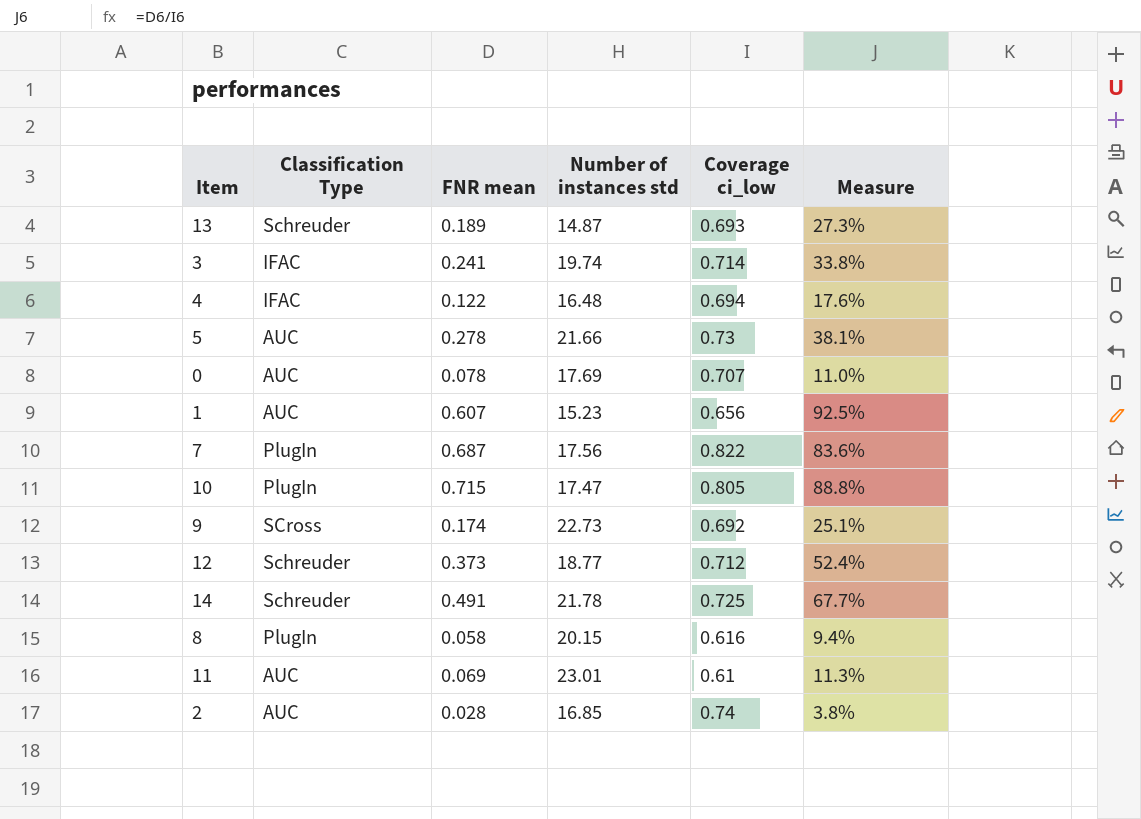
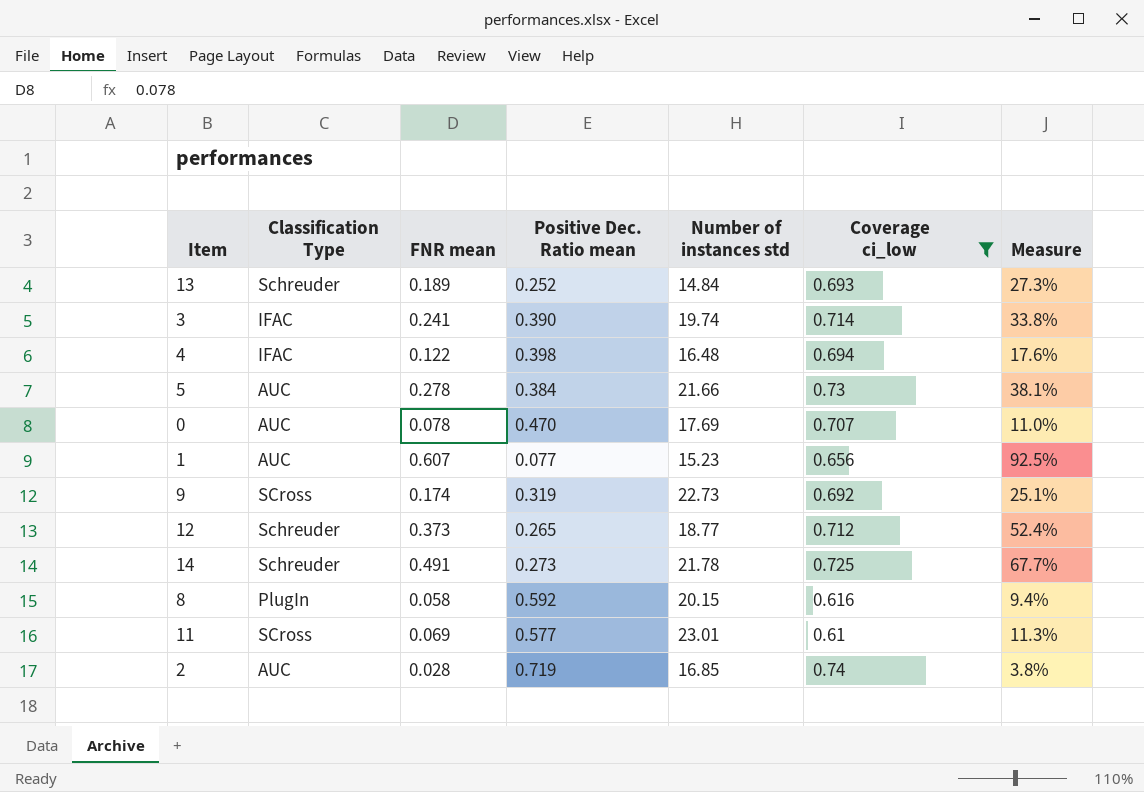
filter: none -> Coverage ci_low <= 0.74
column Positive Dec. Ratio mean | position: none -> 4
13 | Number of instances std: 14.87 -> 14.84
11 | Classification Type: AUC -> SCross

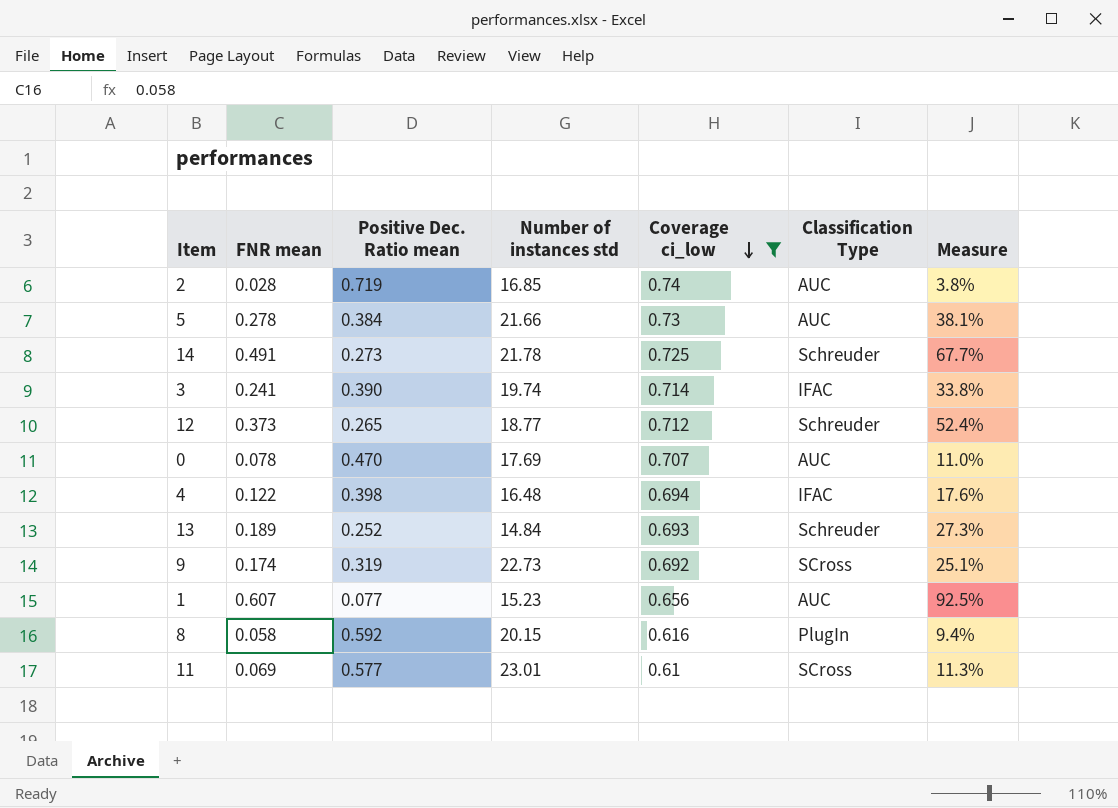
row order: none -> Coverage ci_low descending
column Classification Type | position: 2 -> 6

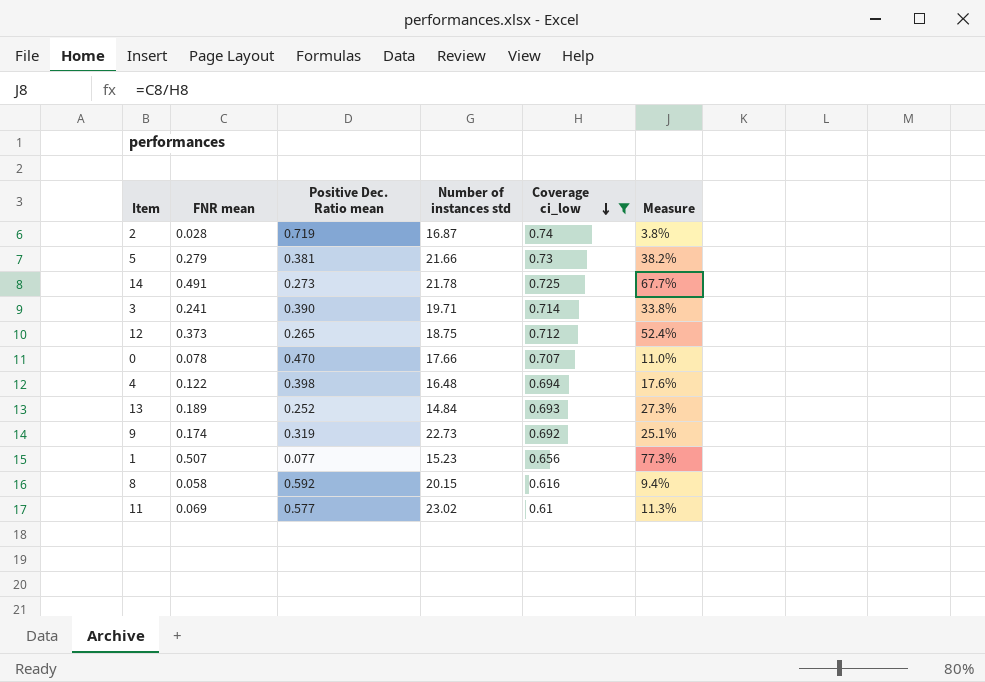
column Classification Type | position: 6 -> none
2 | Number of instances std: 16.85 -> 16.87
5 | FNR mean: 0.278 -> 0.279
5 | Positive Dec. Ratio mean: 0.384 -> 0.381
5 | Measure: 38.1% -> 38.2%
3 | Number of instances std: 19.74 -> 19.71
12 | Number of instances std: 18.77 -> 18.75
0 | Number of instances std: 17.69 -> 17.66
1 | FNR mean: 0.607 -> 0.507
1 | Measure: 92.5% -> 77.3%
11 | Number of instances std: 23.01 -> 23.02

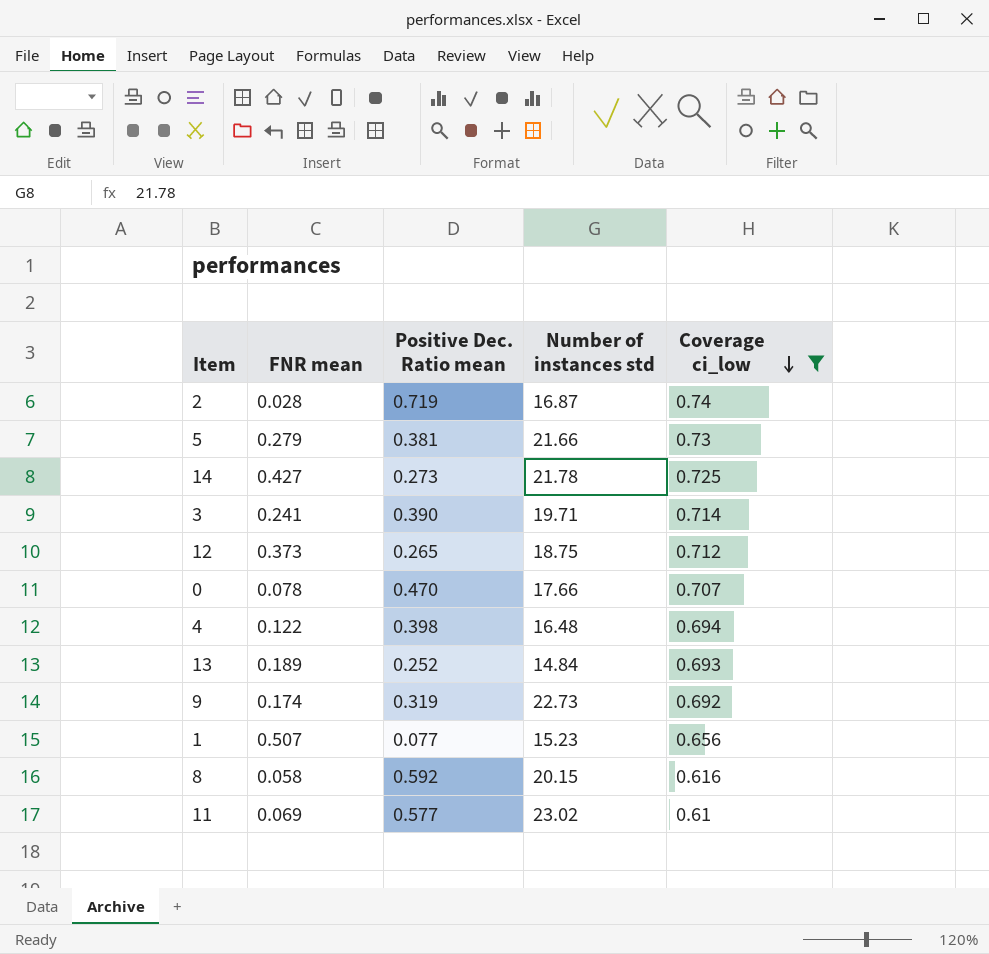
column Measure | formula: [FNR mean] / [Coverage ci_low] -> none
14 | FNR mean: 0.491 -> 0.427

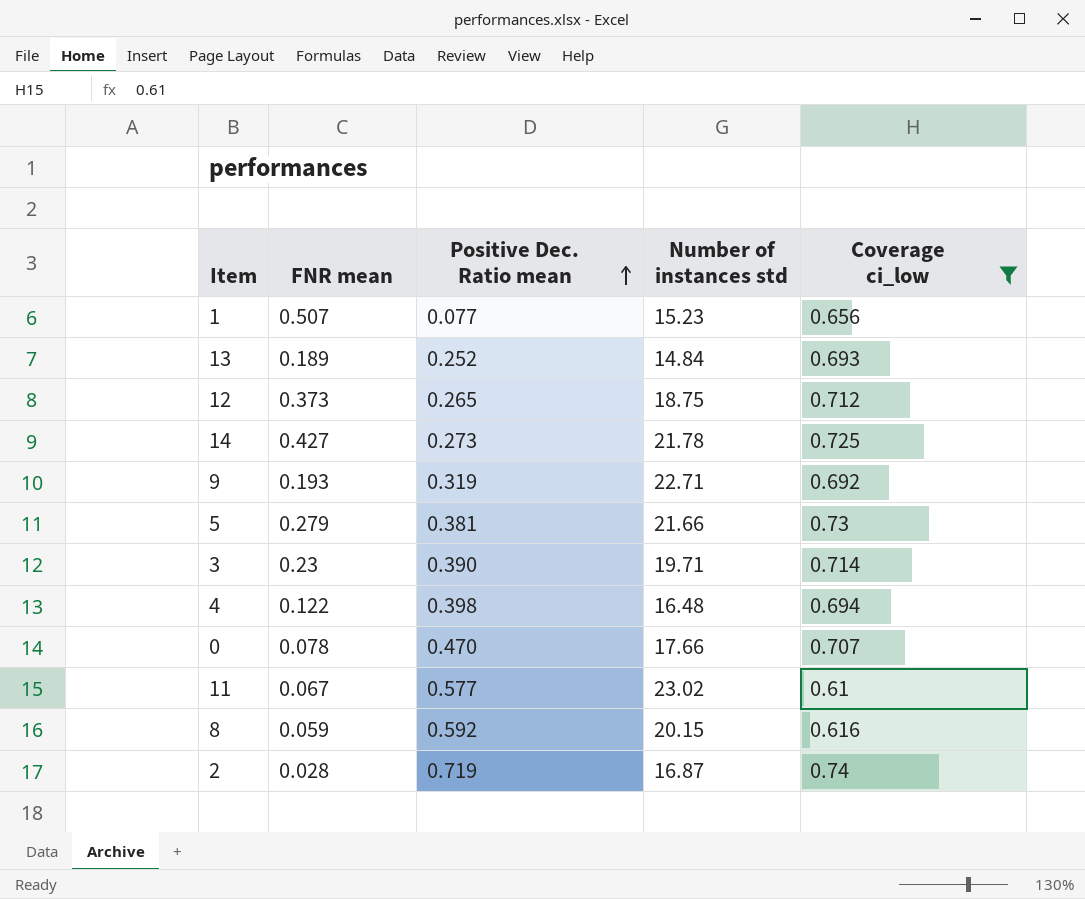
row order: Coverage ci_low descending -> Positive Dec. Ratio mean ascending
9 | FNR mean: 0.174 -> 0.193
9 | Number of instances std: 22.73 -> 22.71
3 | FNR mean: 0.241 -> 0.23
11 | FNR mean: 0.069 -> 0.067
8 | FNR mean: 0.058 -> 0.059

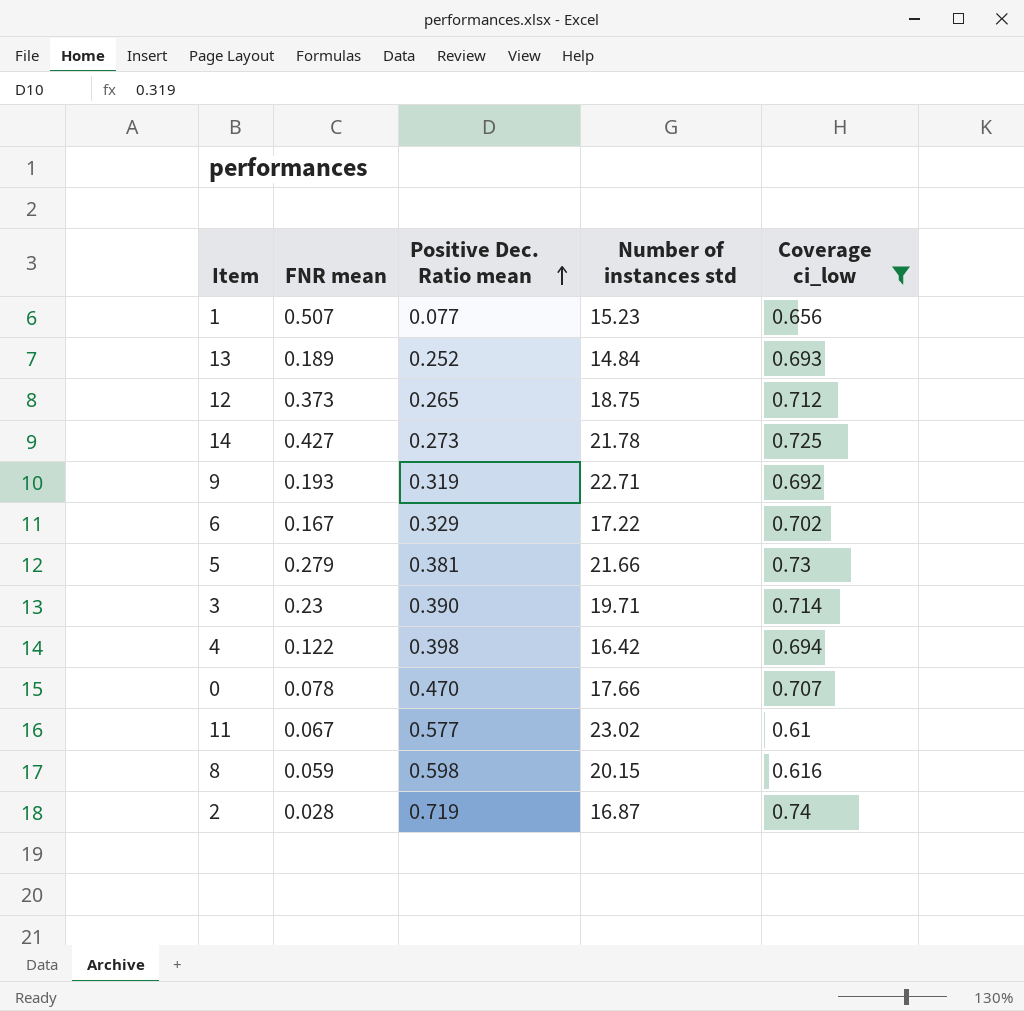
row 6: none -> 0.167 | 0.329 | 17.22 | 0.702
4 | Number of instances std: 16.48 -> 16.42
8 | Positive Dec. Ratio mean: 0.592 -> 0.598

